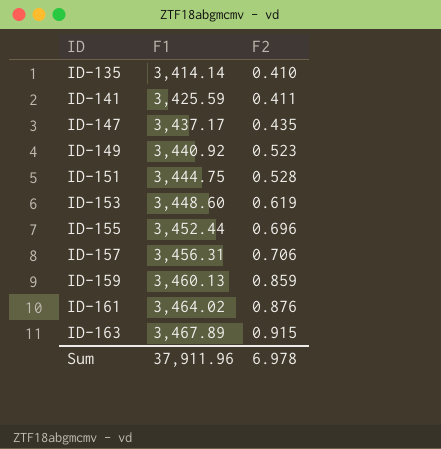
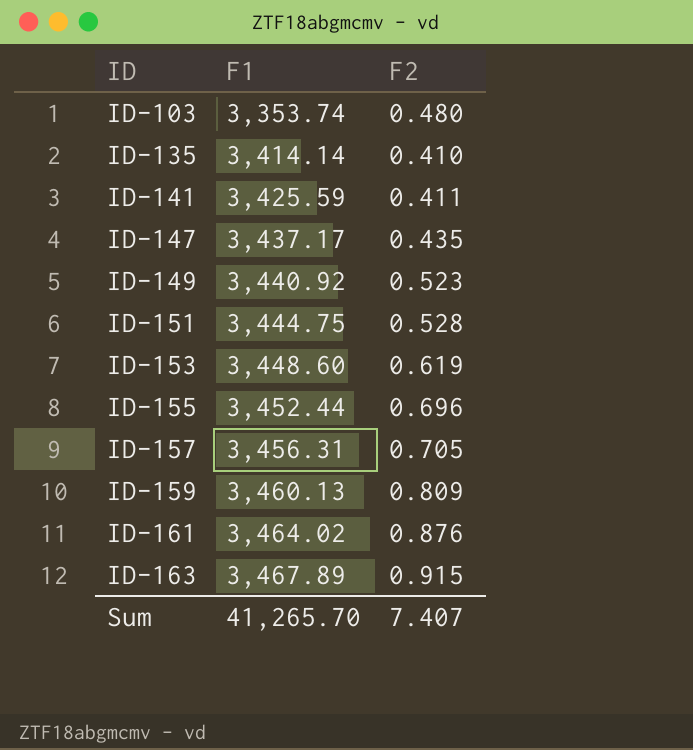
row ID-103: none -> 3,353.74 | 0.480
ID-157 | F2: 0.706 -> 0.705
ID-159 | F2: 0.859 -> 0.809
Sum | F1: 37,911.96 -> 41,265.70
Sum | F2: 6.978 -> 7.407

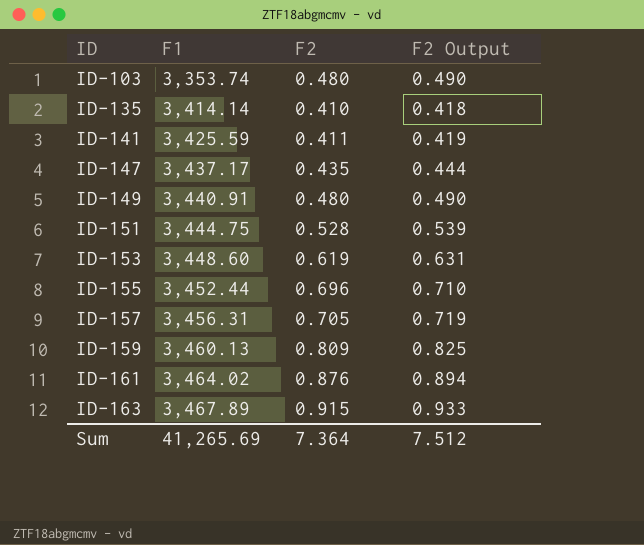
column F2 Output | formula: none -> [F2] * 1.02
ID-149 | F1: 3,440.92 -> 3,440.91
ID-149 | F2: 0.523 -> 0.480
Sum | F1: 41,265.70 -> 41,265.69
Sum | F2: 7.407 -> 7.364

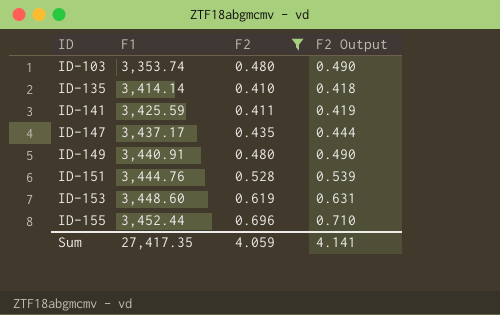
filter: none -> F2 <= 0.696
ID-151 | F1: 3,444.75 -> 3,444.76
Sum | F1: 41,265.69 -> 27,417.35
Sum | F2: 7.364 -> 4.059
Sum | F2 Output: 7.512 -> 4.141

